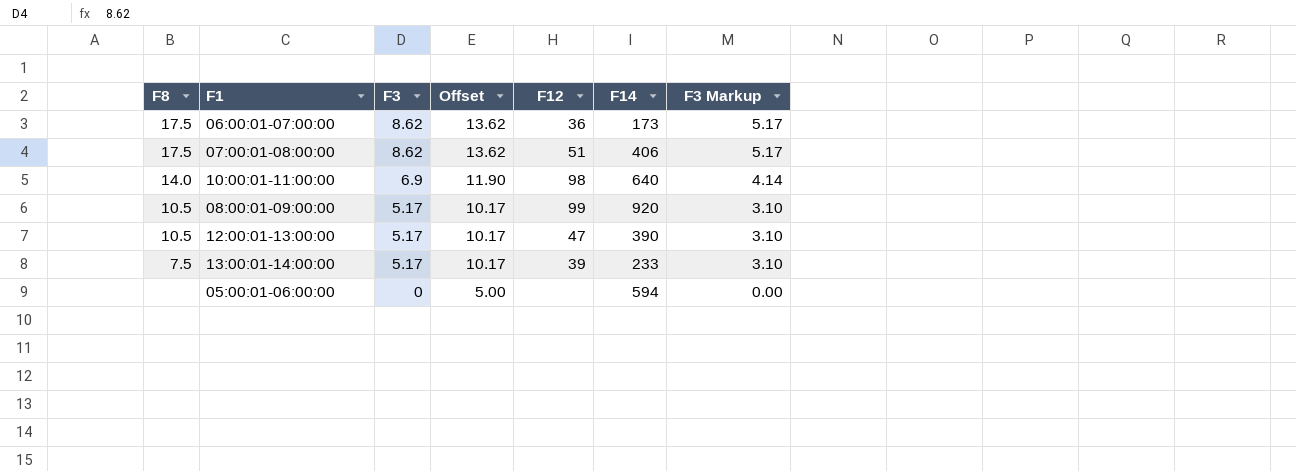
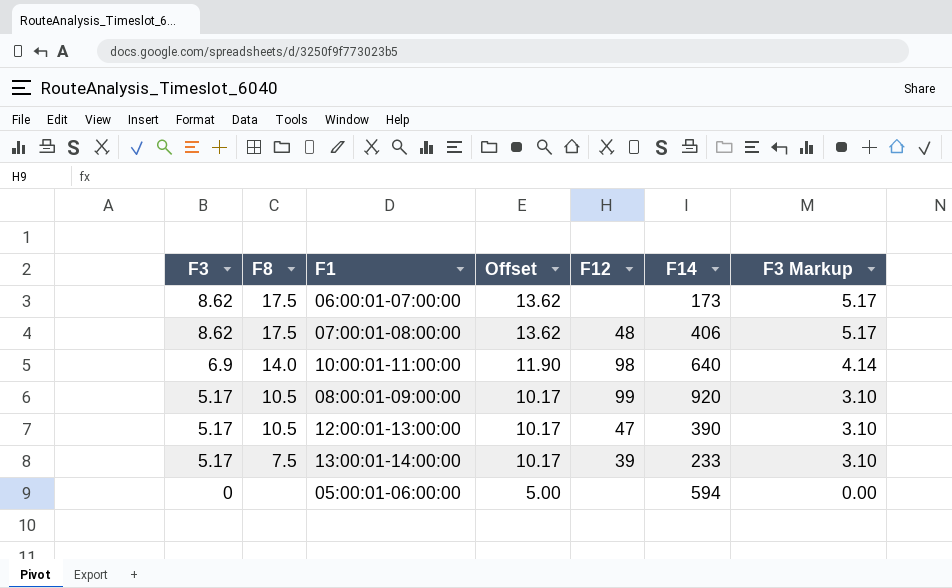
column F3 | position: 3 -> 1
06:00:01-07:00:00 | F12: 36 -> none
07:00:01-08:00:00 | F12: 51 -> 48

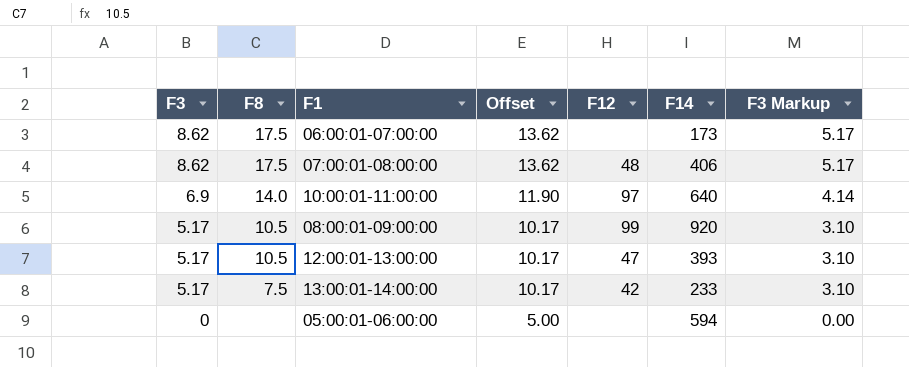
10:00:01-11:00:00 | F12: 98 -> 97
12:00:01-13:00:00 | F14: 390 -> 393
13:00:01-14:00:00 | F12: 39 -> 42

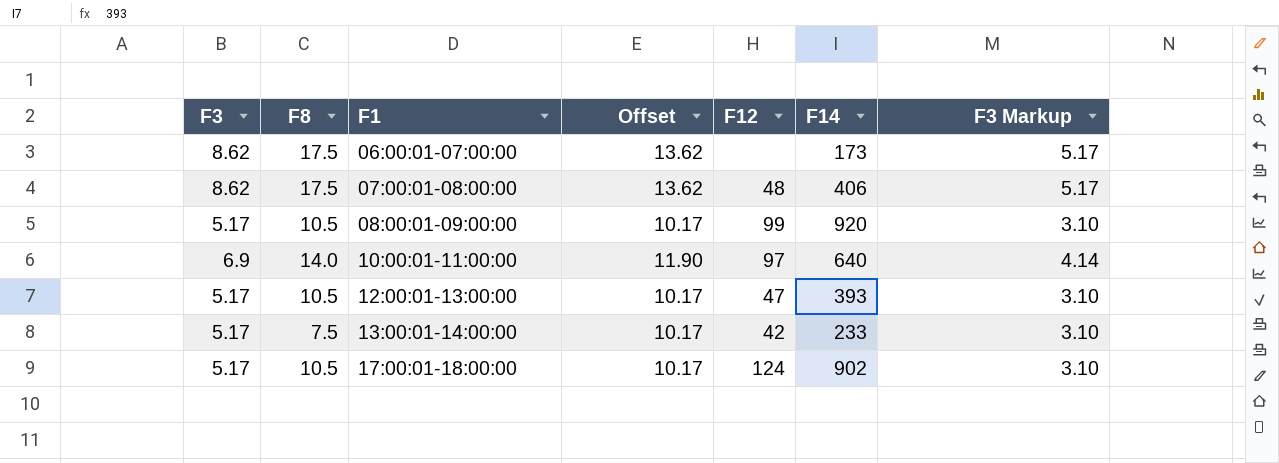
row order: F3 descending -> F1 ascending
row 05:00:01-06:00:00: 0 | none | 5.00 | none | 594 | 0.00 -> none
row 17:00:01-18:00:00: none -> 5.17 | 10.5 | 10.17 | 124 | 902 | 3.10

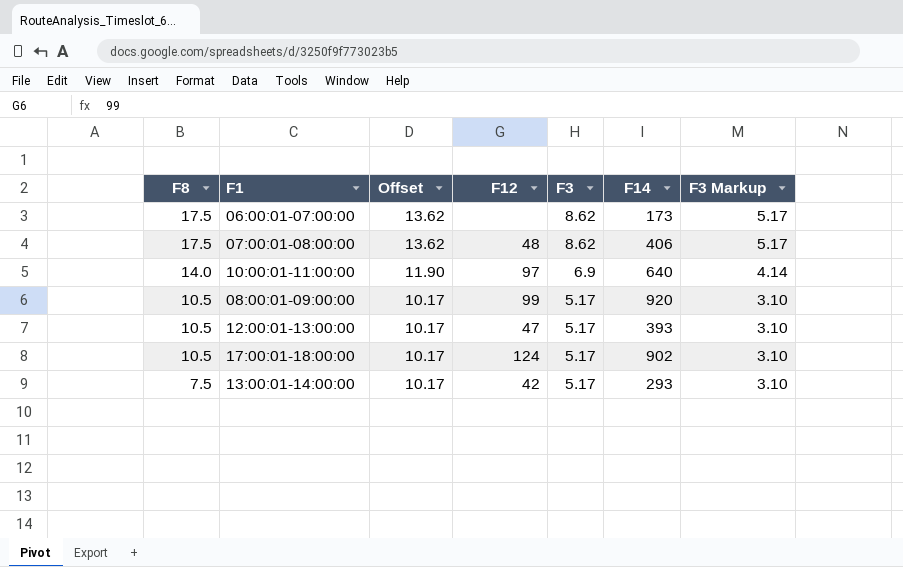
row order: F1 ascending -> F8 descending
column F3 | position: 1 -> 5
13:00:01-14:00:00 | F14: 233 -> 293

